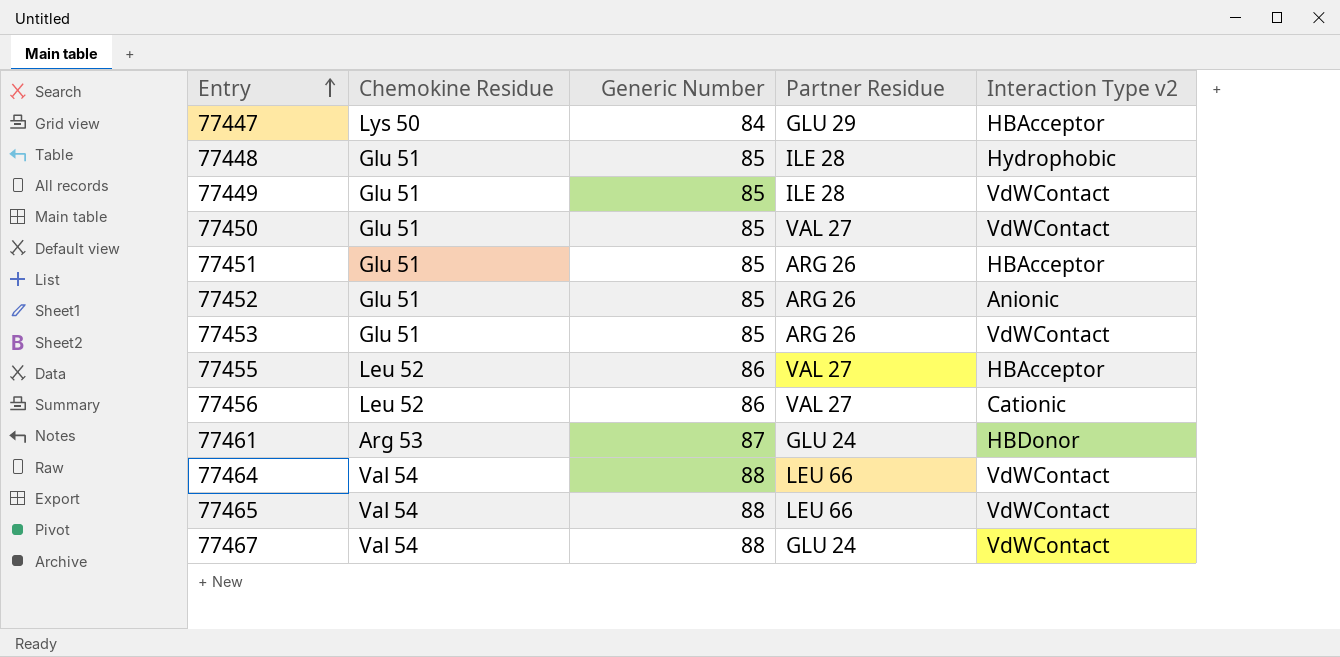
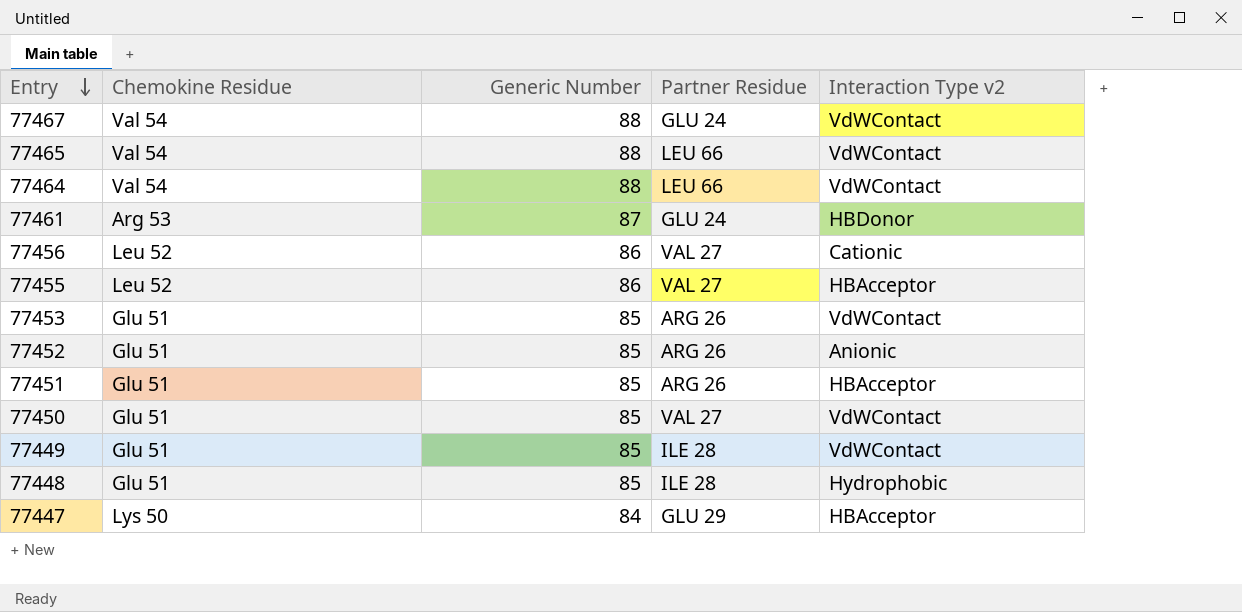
row order: Entry ascending -> Entry descending

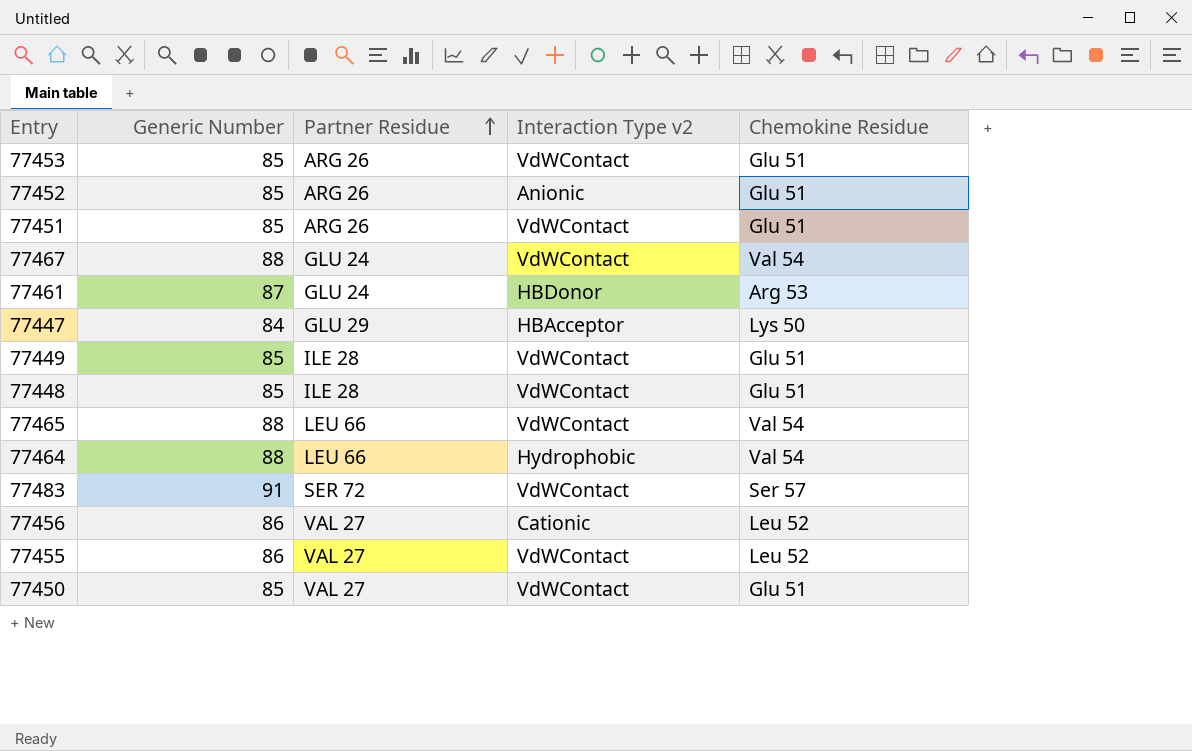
row order: Entry descending -> Partner Residue ascending
column Chemokine Residue | position: 2 -> 5
77451 | Interaction Type v2: HBAcceptor -> VdWContact
77448 | Interaction Type v2: Hydrophobic -> VdWContact
77464 | Interaction Type v2: VdWContact -> Hydrophobic
row 77483: none -> 91 | SER 72 | VdWContact | Ser 57
77455 | Interaction Type v2: HBAcceptor -> VdWContact

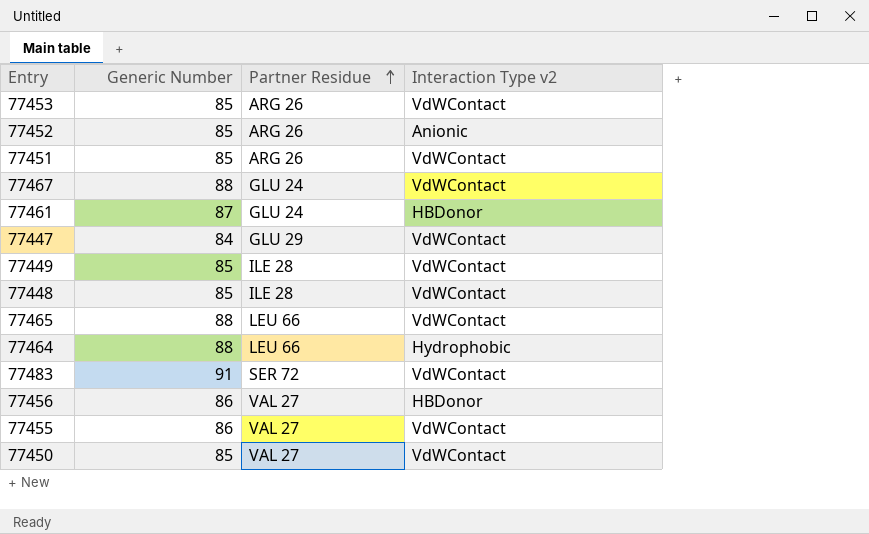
column Chemokine Residue | position: 5 -> none
77447 | Interaction Type v2: HBAcceptor -> VdWContact
77456 | Interaction Type v2: Cationic -> HBDonor

